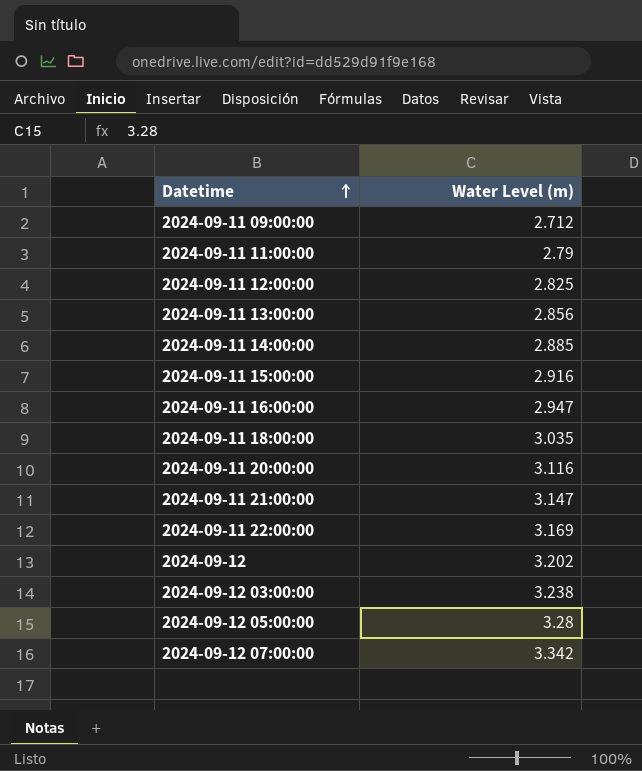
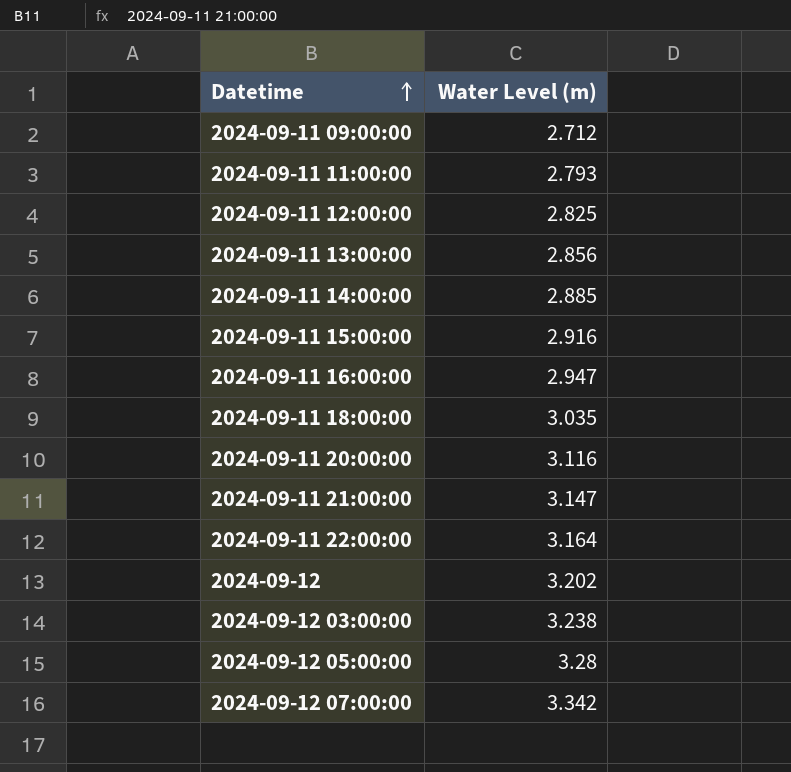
2024-09-11 11:00:00 | Water Level (m): 2.79 -> 2.793
2024-09-11 22:00:00 | Water Level (m): 3.169 -> 3.164

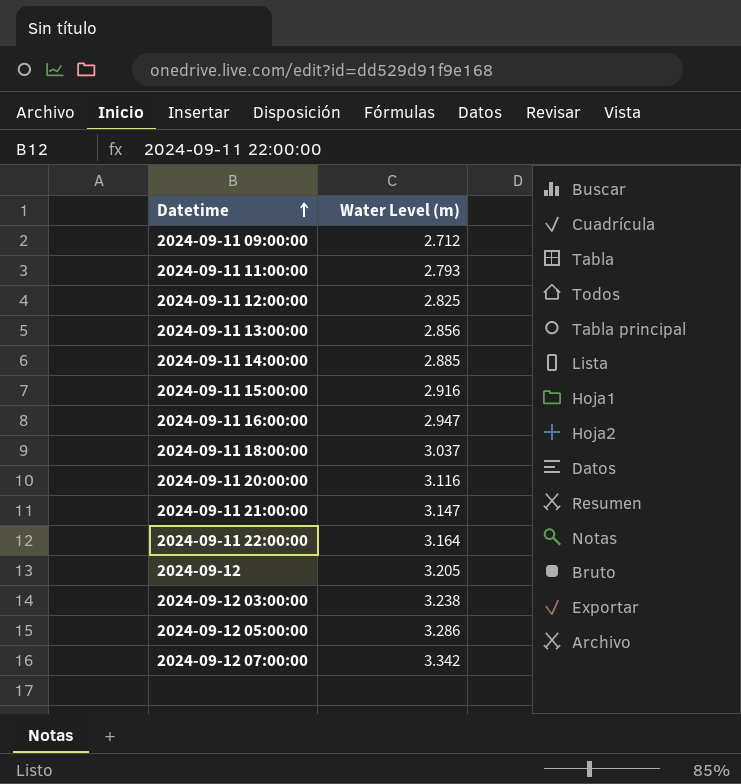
2024-09-11 18:00:00 | Water Level (m): 3.035 -> 3.037
2024-09-12 | Water Level (m): 3.202 -> 3.205
2024-09-12 05:00:00 | Water Level (m): 3.28 -> 3.286

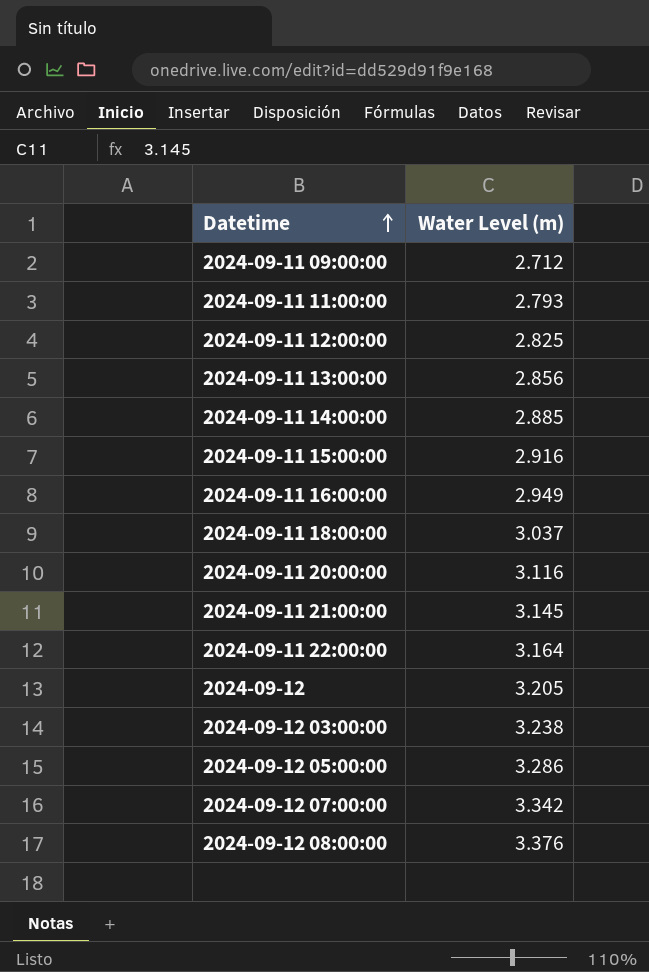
2024-09-11 16:00:00 | Water Level (m): 2.947 -> 2.949
2024-09-11 21:00:00 | Water Level (m): 3.147 -> 3.145
row 2024-09-12 08:00:00: none -> 3.376

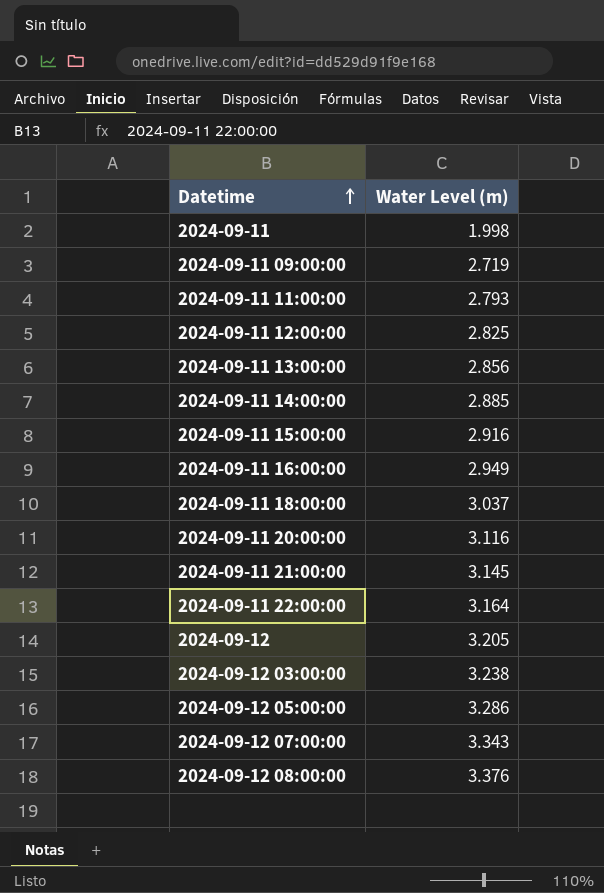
row 2024-09-11: none -> 1.998
2024-09-11 09:00:00 | Water Level (m): 2.712 -> 2.719
2024-09-12 07:00:00 | Water Level (m): 3.342 -> 3.343

